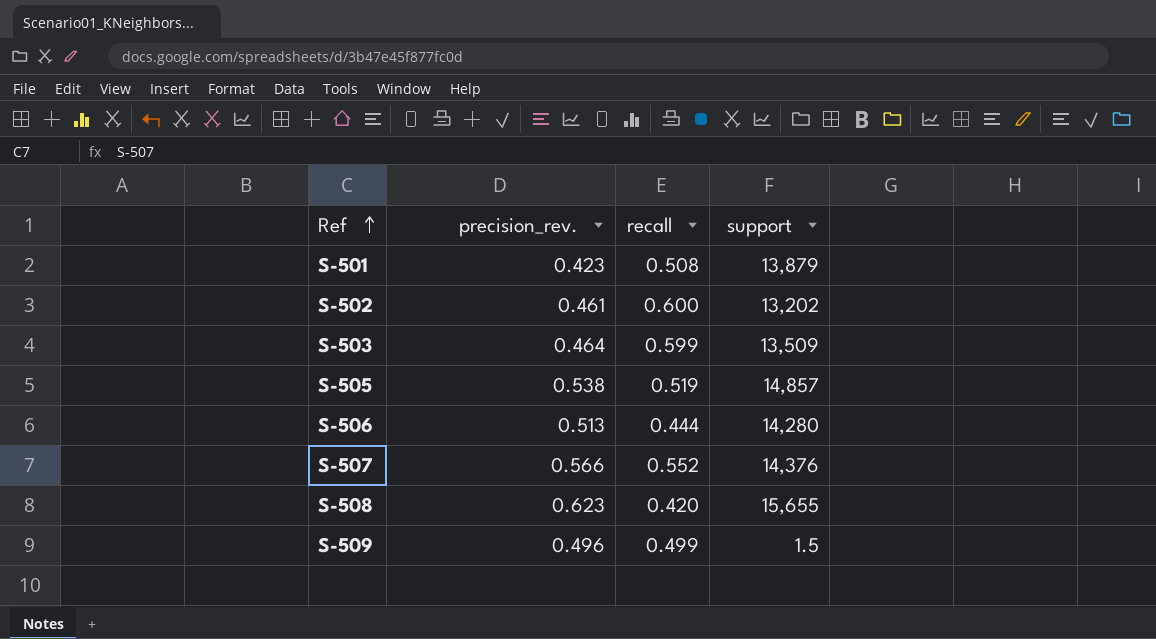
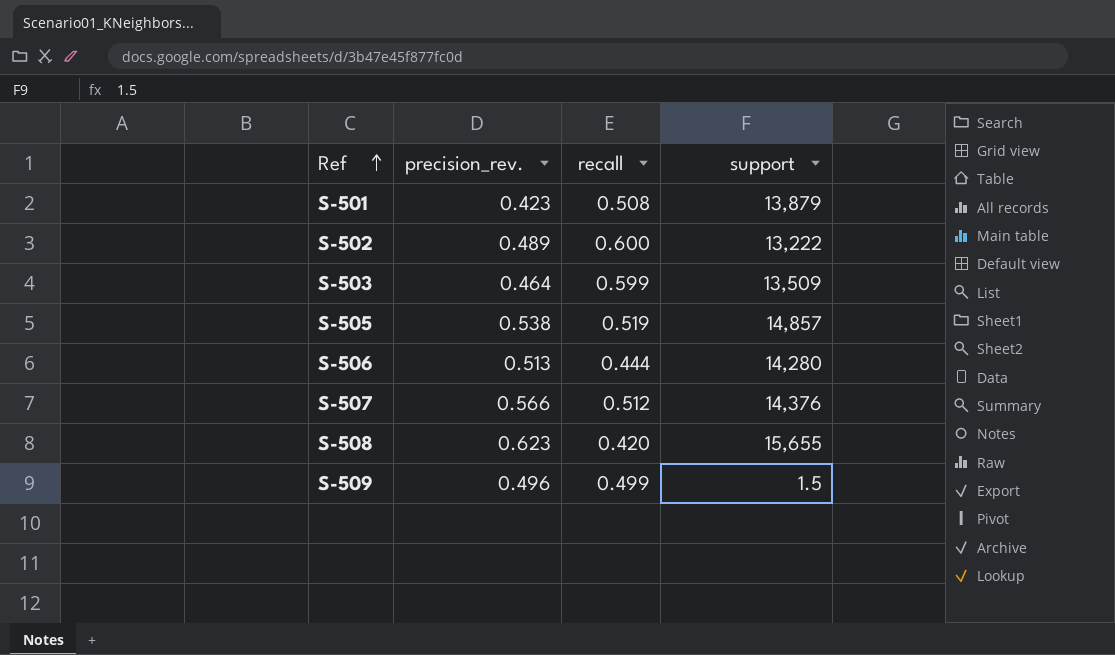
S-502 | precision_rev.: 0.461 -> 0.489
S-502 | support: 13,202 -> 13,222
S-507 | recall: 0.552 -> 0.512

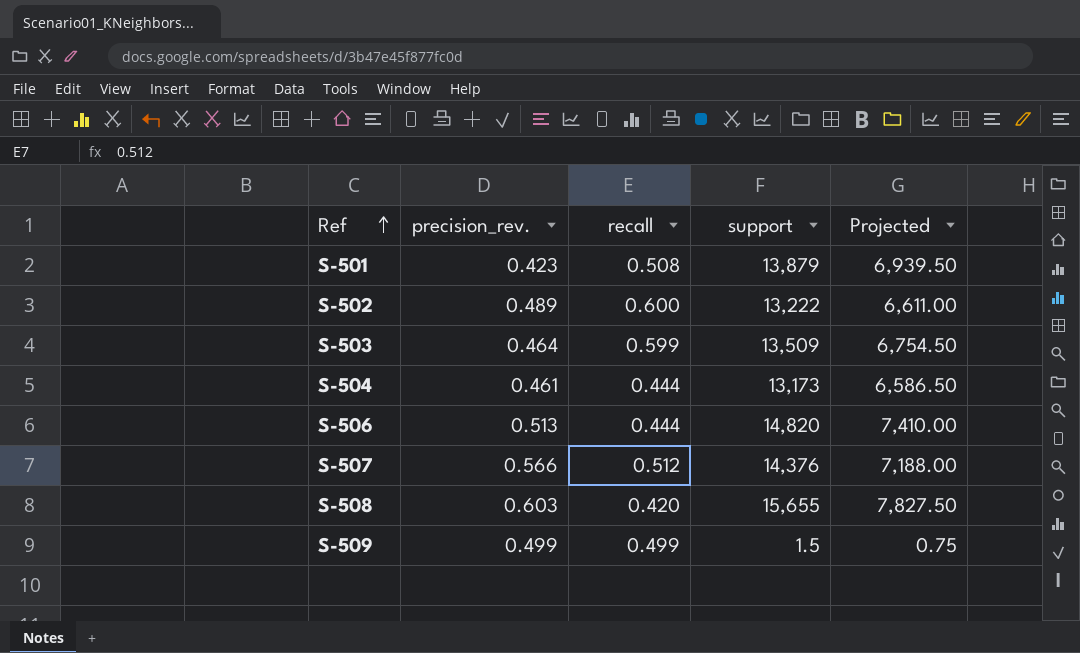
column Projected | formula: none -> [support] * 0.5
row S-505: 0.538 | 0.519 | 14,857 -> none
row S-504: none -> 0.461 | 0.444 | 13,173 | 6,586.50
S-506 | support: 14,280 -> 14,820
S-508 | precision_rev.: 0.623 -> 0.603
S-509 | precision_rev.: 0.496 -> 0.499

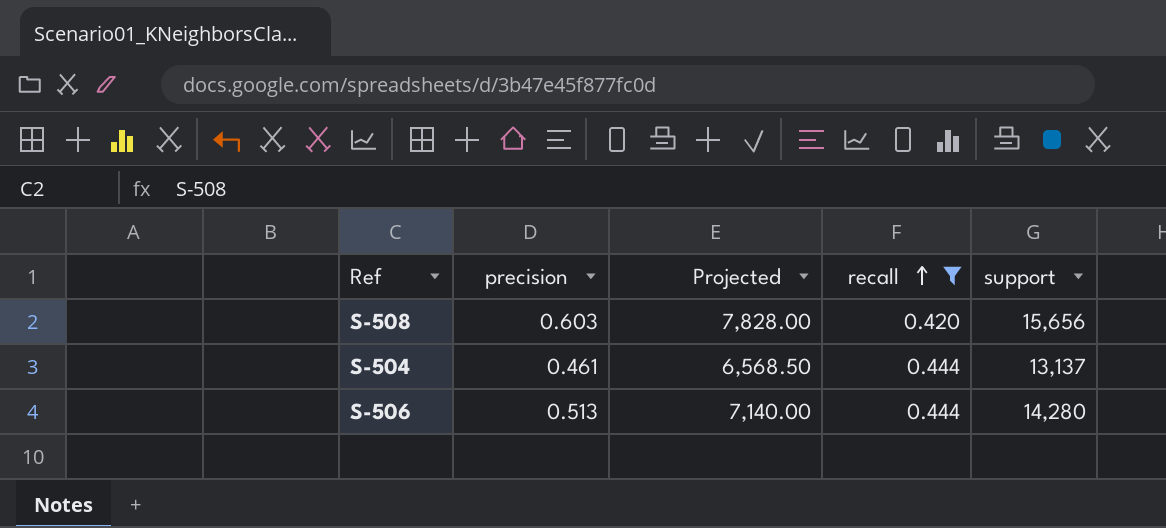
filter: none -> recall <= 0.444
row order: Ref ascending -> recall ascending
column name: precision_rev. -> precision
column Projected | position: 5 -> 3
S-508 | Projected: 7,827.50 -> 7,828.00
S-508 | support: 15,655 -> 15,656
S-504 | Projected: 6,586.50 -> 6,568.50
S-504 | support: 13,173 -> 13,137
S-506 | Projected: 7,410.00 -> 7,140.00
S-506 | support: 14,820 -> 14,280

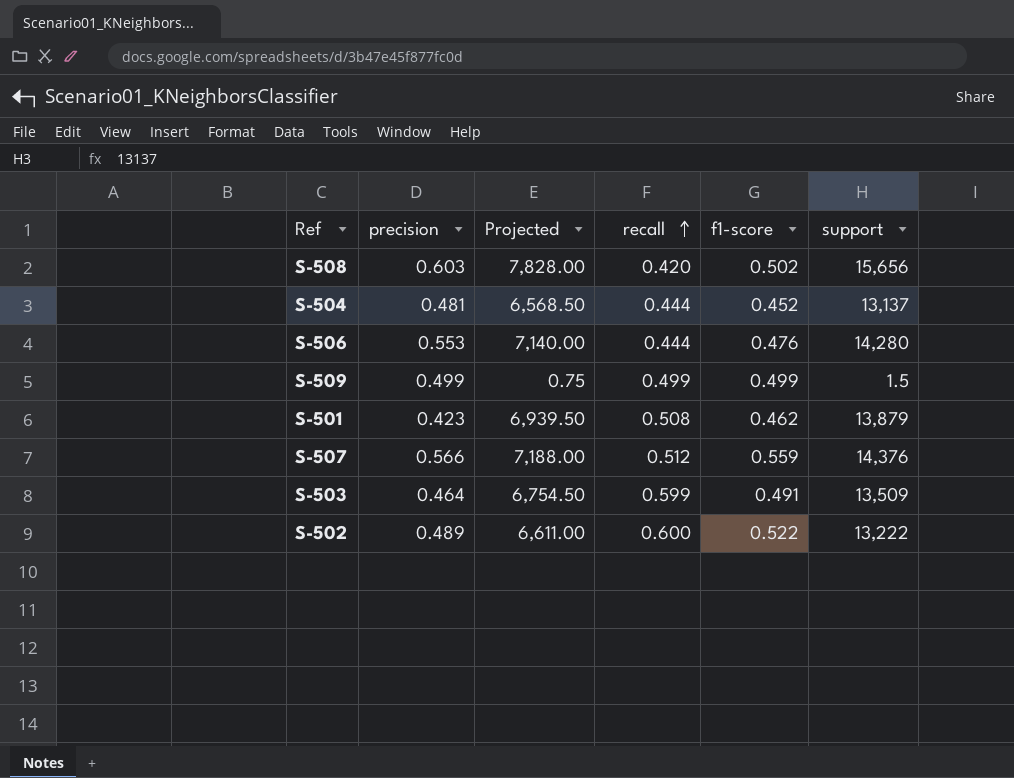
filter: recall <= 0.444 -> none
column f1-score | position: none -> 5
S-504 | precision: 0.461 -> 0.481
S-506 | precision: 0.513 -> 0.553

